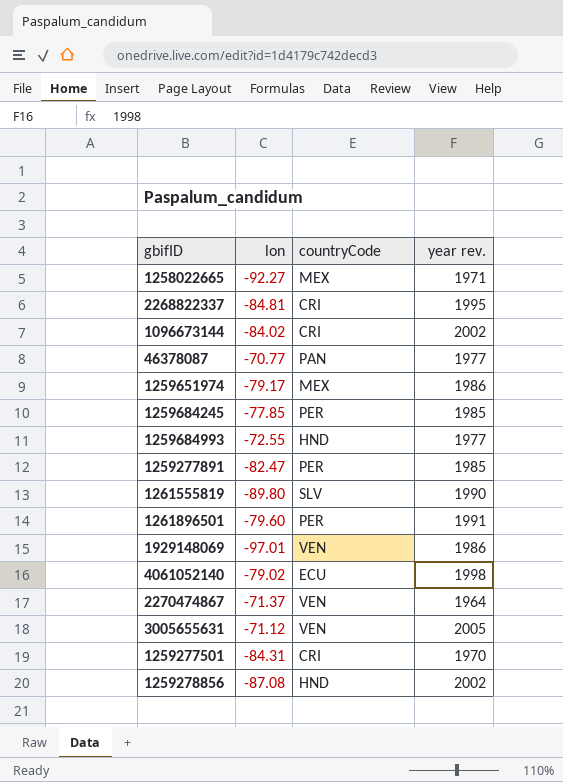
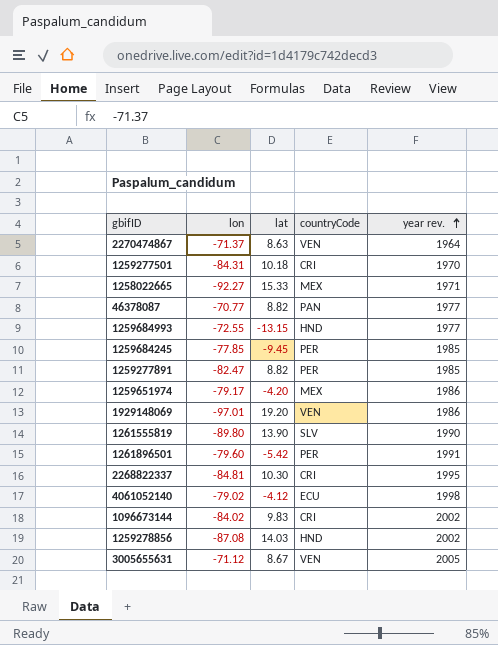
row order: none -> year rev. ascending
column lat | position: none -> 3

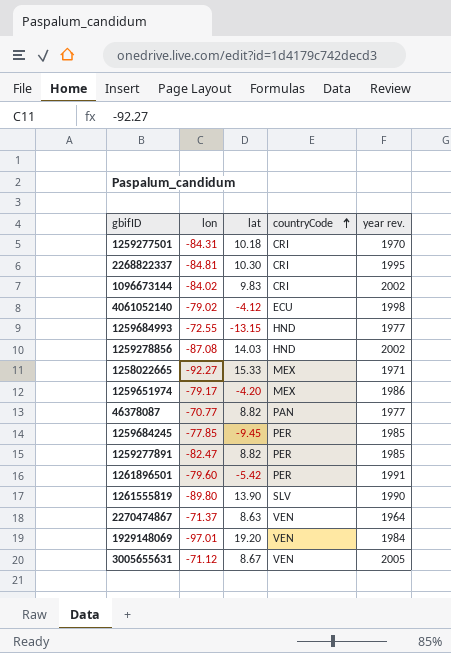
row order: year rev. ascending -> countryCode ascending
1929148069 | year rev.: 1986 -> 1984

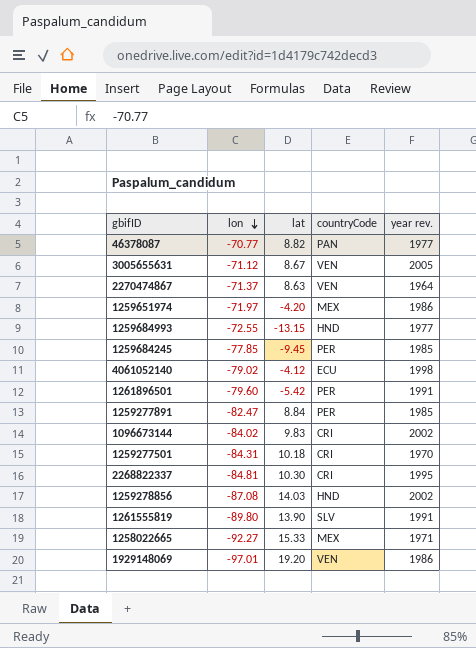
row order: countryCode ascending -> lon descending
1259651974 | lon: -79.17 -> -71.97
1259277891 | lat: 8.82 -> 8.84
1261555819 | year rev.: 1990 -> 1991
1929148069 | year rev.: 1984 -> 1986

